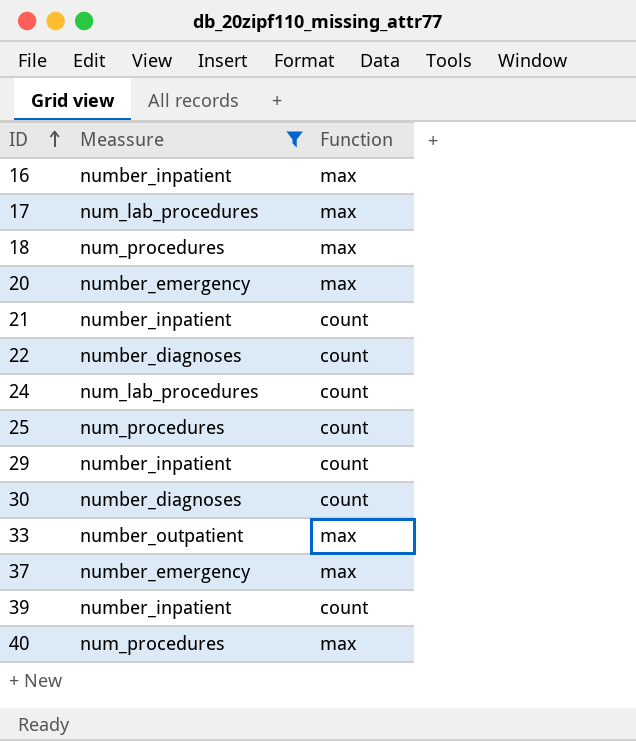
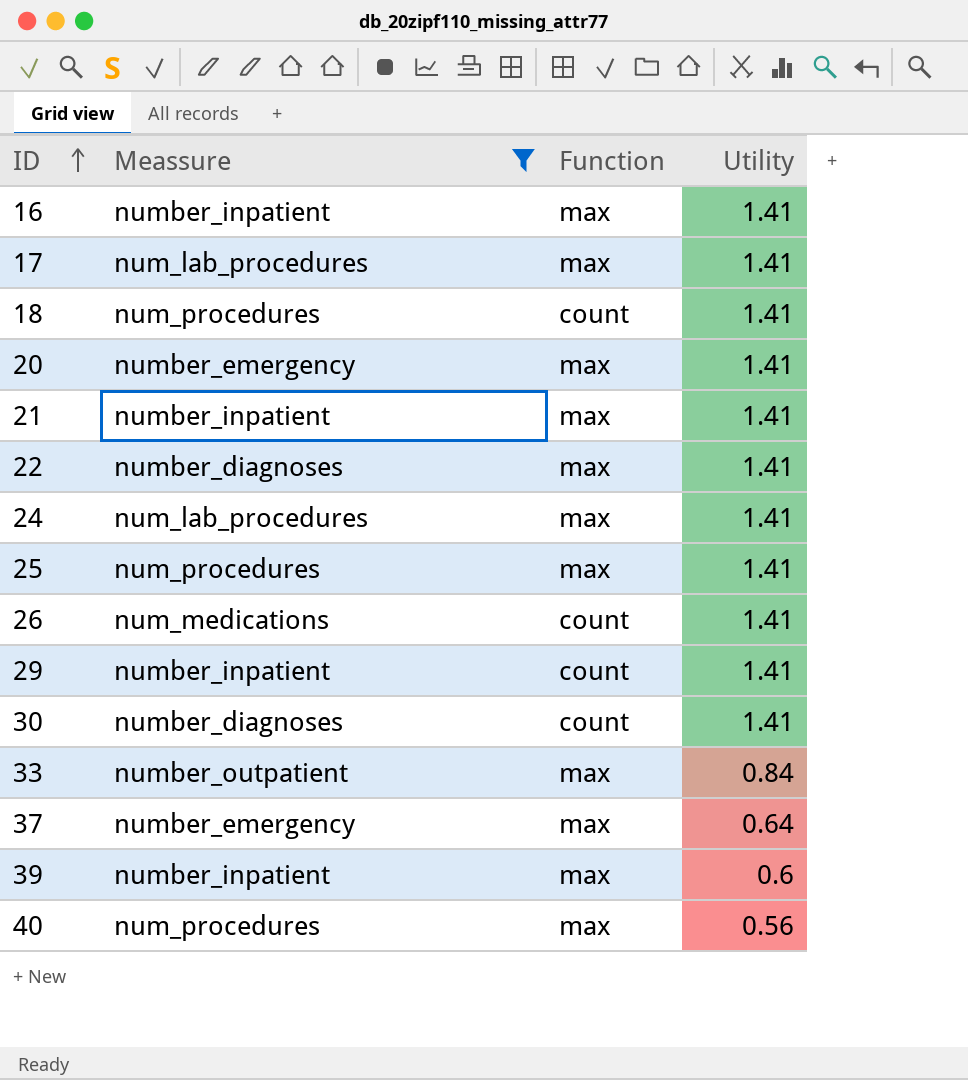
column Utility | position: none -> 4
18 | Function: max -> count
21 | Function: count -> max
22 | Function: count -> max
24 | Function: count -> max
25 | Function: count -> max
row 26: none -> num_medications | count | 1.41
39 | Function: count -> max

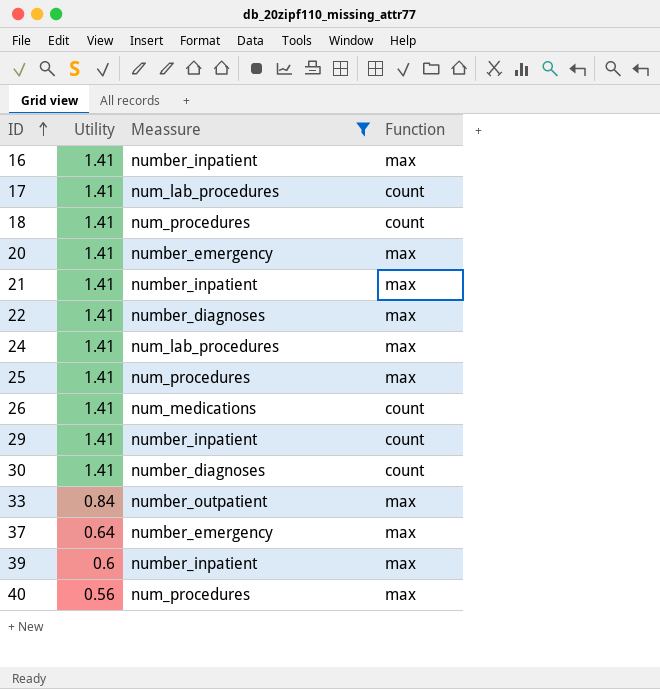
column Utility | position: 4 -> 2
17 | Function: max -> count

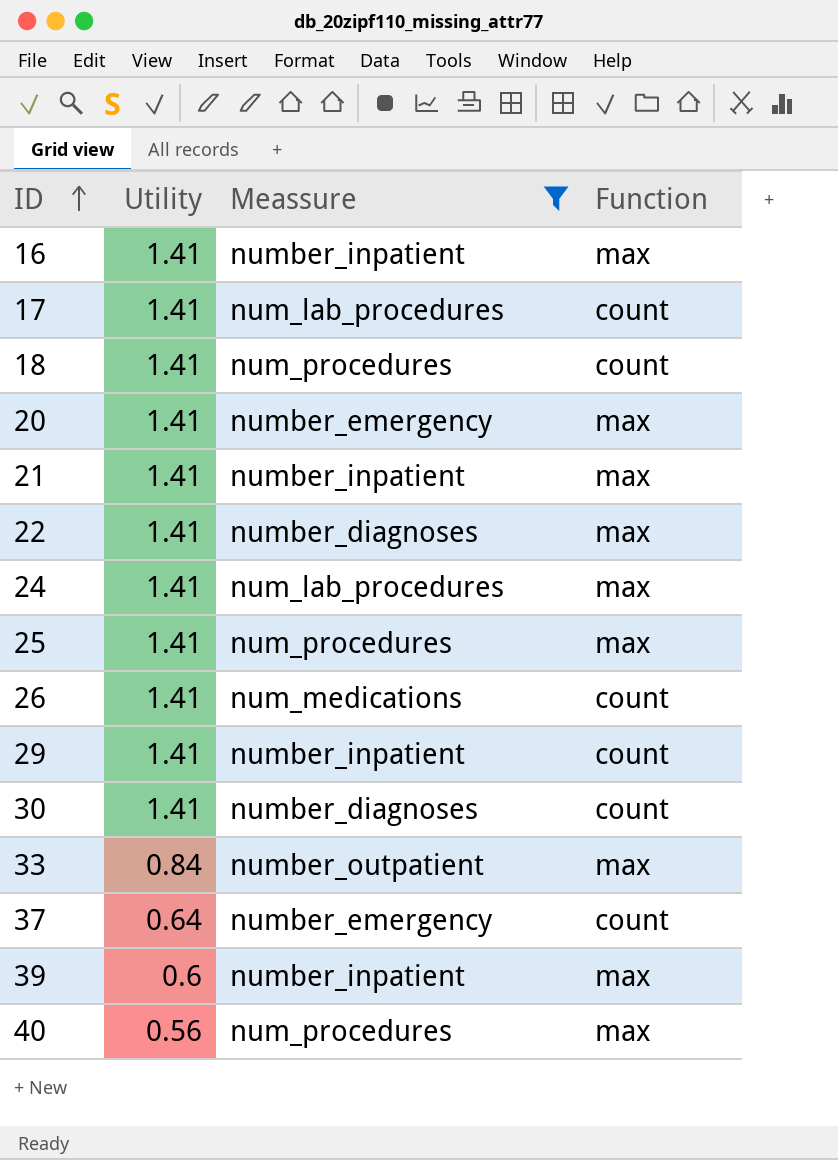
37 | Function: max -> count

